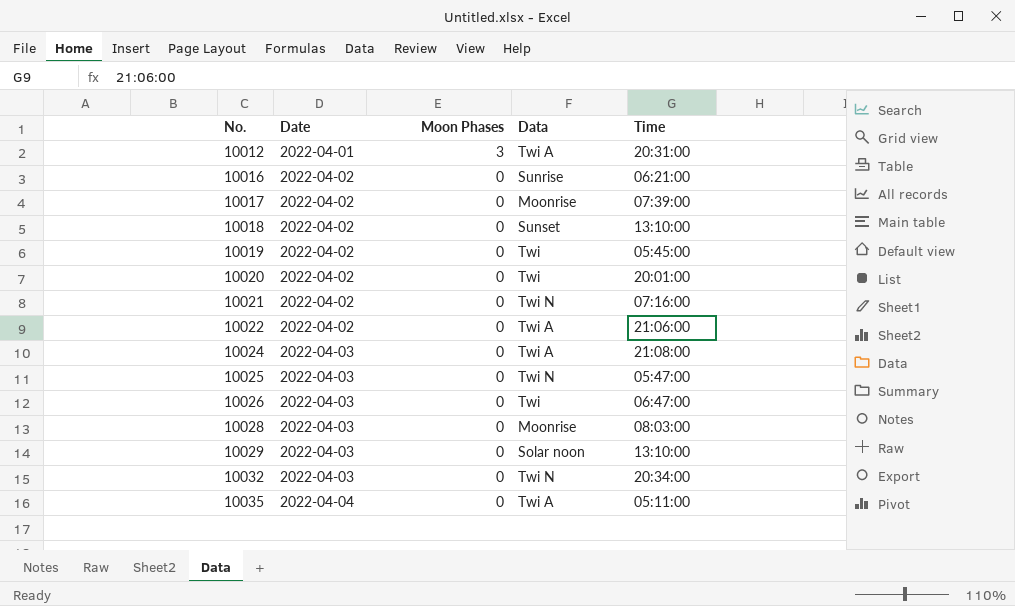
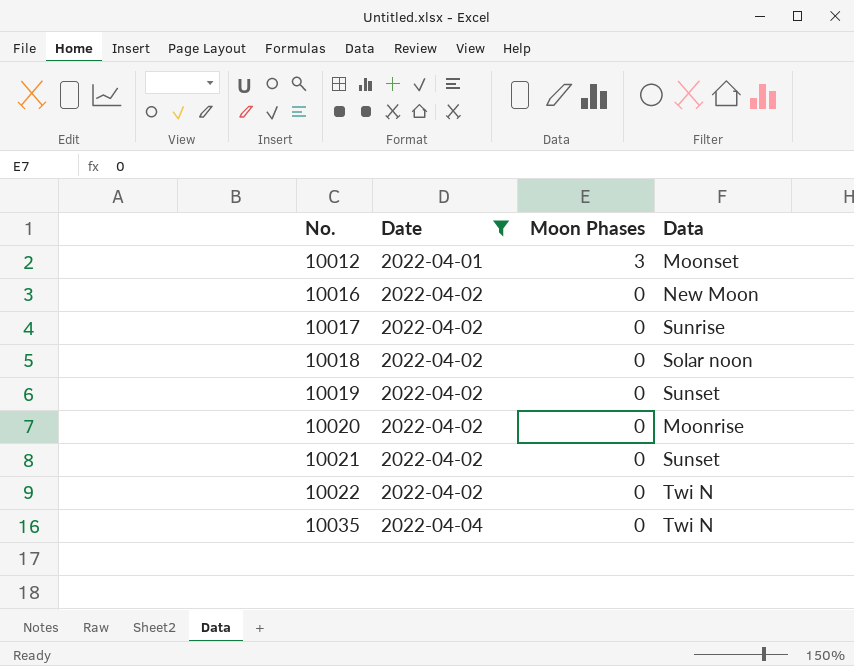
filter: none -> Date != 2022-04-03
column Time | position: 5 -> none
10012 | Data: Twi A -> Moonset
10016 | Data: Sunrise -> New Moon
10017 | Data: Moonrise -> Sunrise
10018 | Data: Sunset -> Solar noon
10019 | Data: Twi -> Sunset
10020 | Data: Twi -> Moonrise
10021 | Data: Twi N -> Sunset
10022 | Data: Twi A -> Twi N
10035 | Data: Twi A -> Twi N

